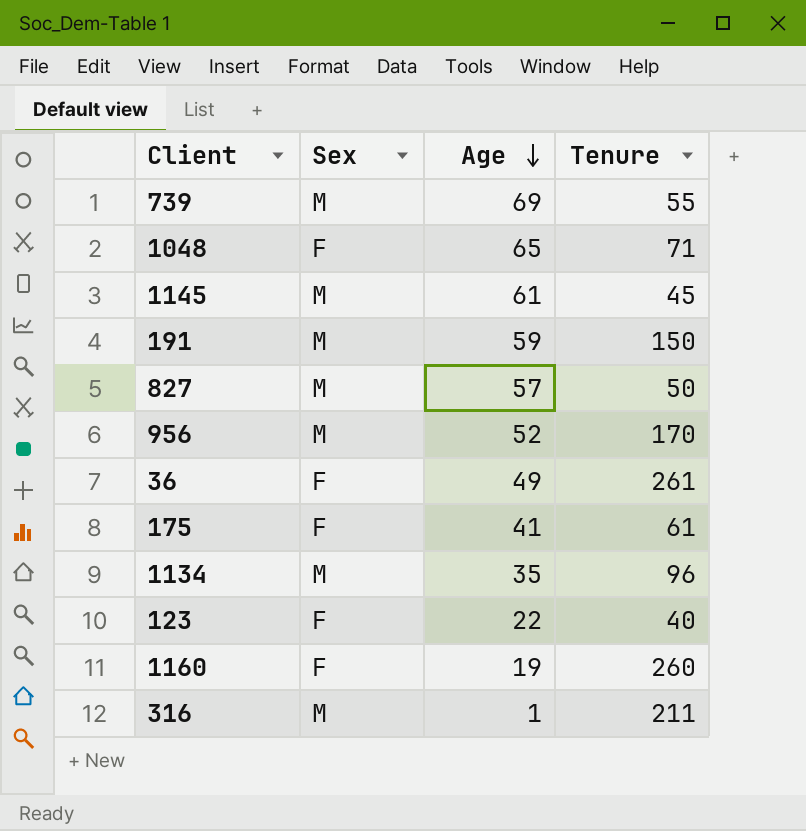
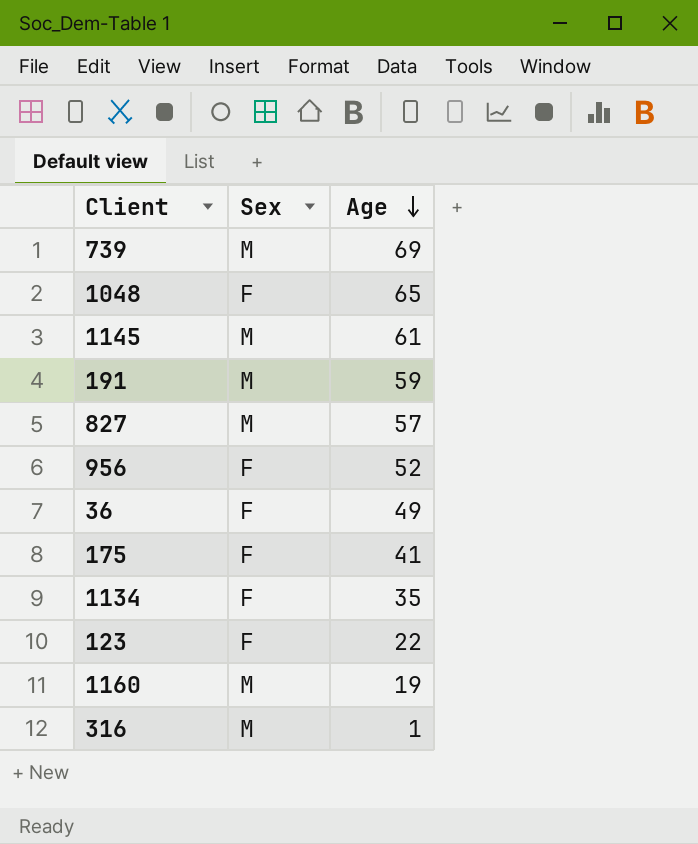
column Tenure | position: 4 -> none
956 | Sex: M -> F
1134 | Sex: M -> F
1160 | Sex: F -> M

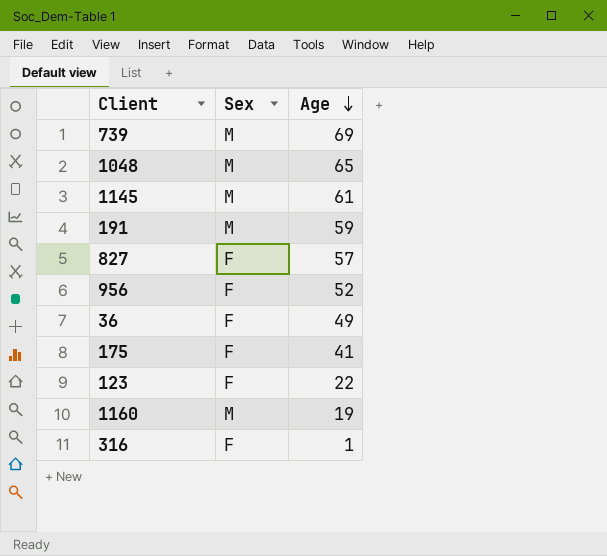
row 1134: F | 35 -> none
1048 | Sex: F -> M
827 | Sex: M -> F
316 | Sex: M -> F

